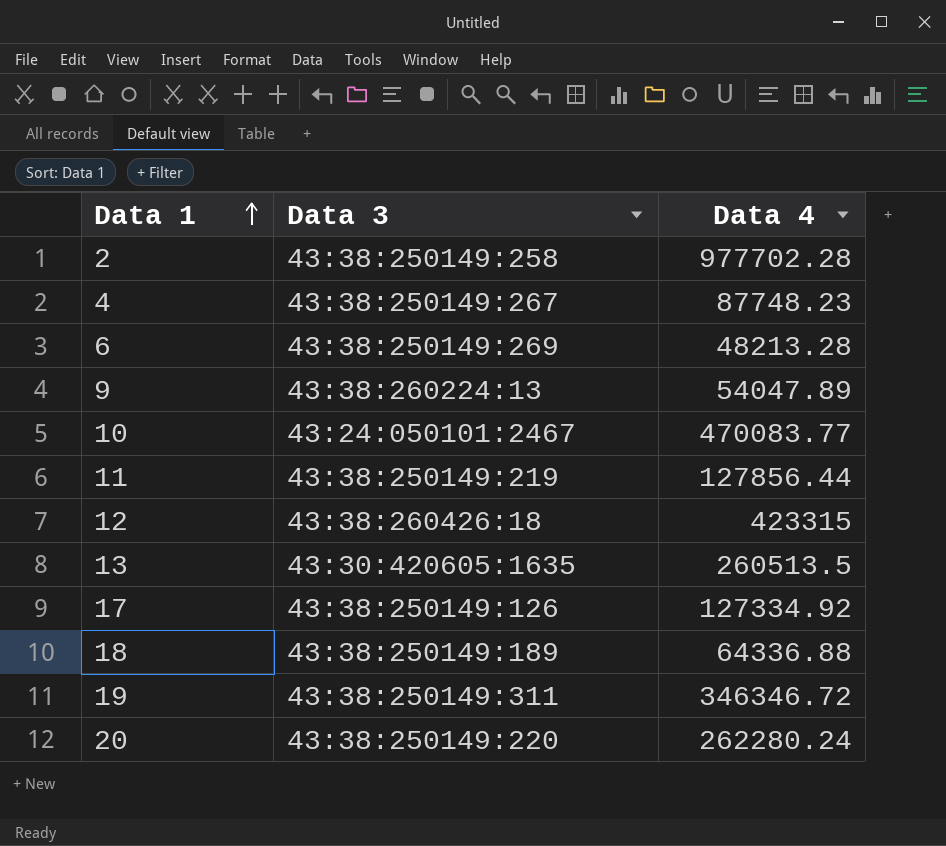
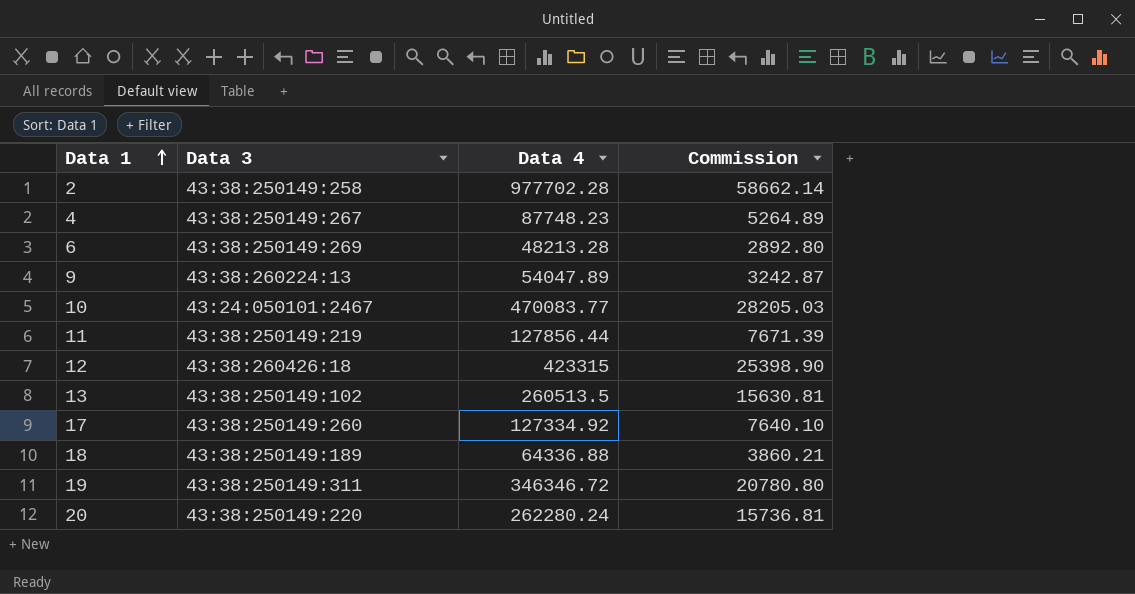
column Commission | formula: none -> [Data 4] * 0.06
13 | Data 3: 43:30:420605:1635 -> 43:38:250149:102
17 | Data 3: 43:38:250149:126 -> 43:38:250149:260

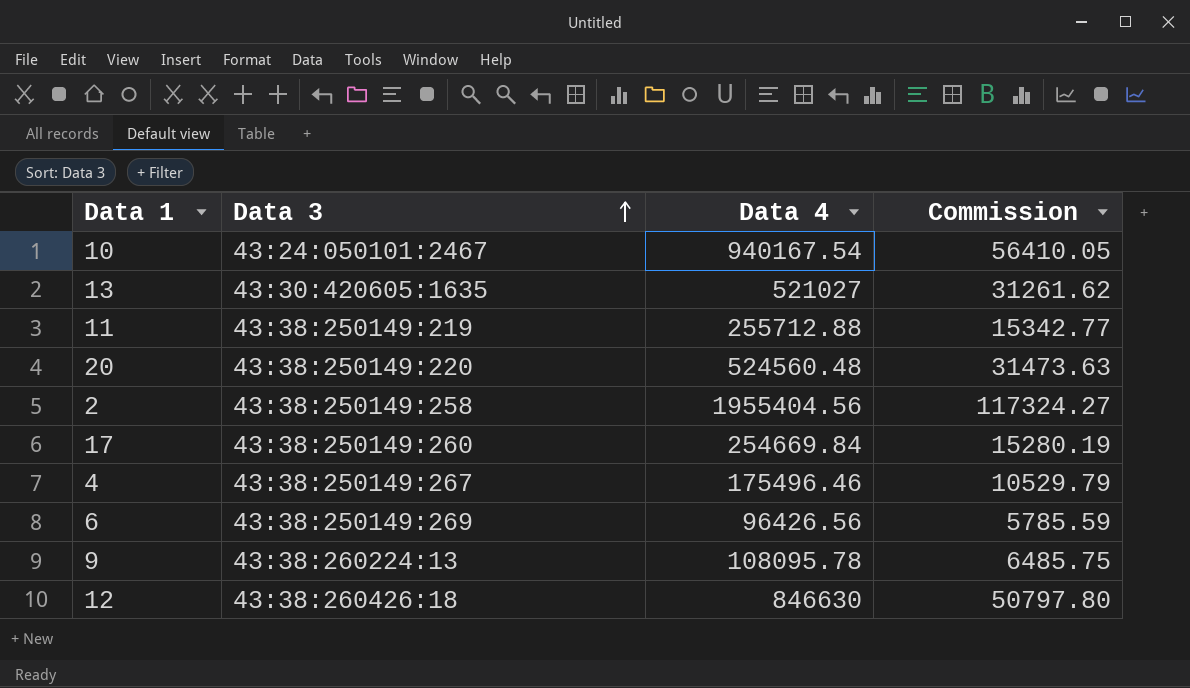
row order: Data 1 ascending -> Data 3 ascending
row 18: 43:38:250149:189 | 64336.88 | 3860.21 -> none
row 19: 43:38:250149:311 | 346346.72 | 20780.80 -> none
10 | Data 4: 470083.77 -> 940167.54
10 | Commission: 28205.03 -> 56410.05
13 | Data 3: 43:38:250149:102 -> 43:30:420605:1635
13 | Data 4: 260513.5 -> 521027
13 | Commission: 15630.81 -> 31261.62
11 | Data 4: 127856.44 -> 255712.88
11 | Commission: 7671.39 -> 15342.77
20 | Data 4: 262280.24 -> 524560.48
20 | Commission: 15736.81 -> 31473.63
2 | Data 4: 977702.28 -> 1955404.56
2 | Commission: 58662.14 -> 117324.27
17 | Data 4: 127334.92 -> 254669.84
17 | Commission: 7640.10 -> 15280.19
4 | Data 4: 87748.23 -> 175496.46
4 | Commission: 5264.89 -> 10529.79
6 | Data 4: 48213.28 -> 96426.56
6 | Commission: 2892.80 -> 5785.59
9 | Data 4: 54047.89 -> 108095.78
9 | Commission: 3242.87 -> 6485.75
12 | Data 4: 423315 -> 846630
12 | Commission: 25398.90 -> 50797.80

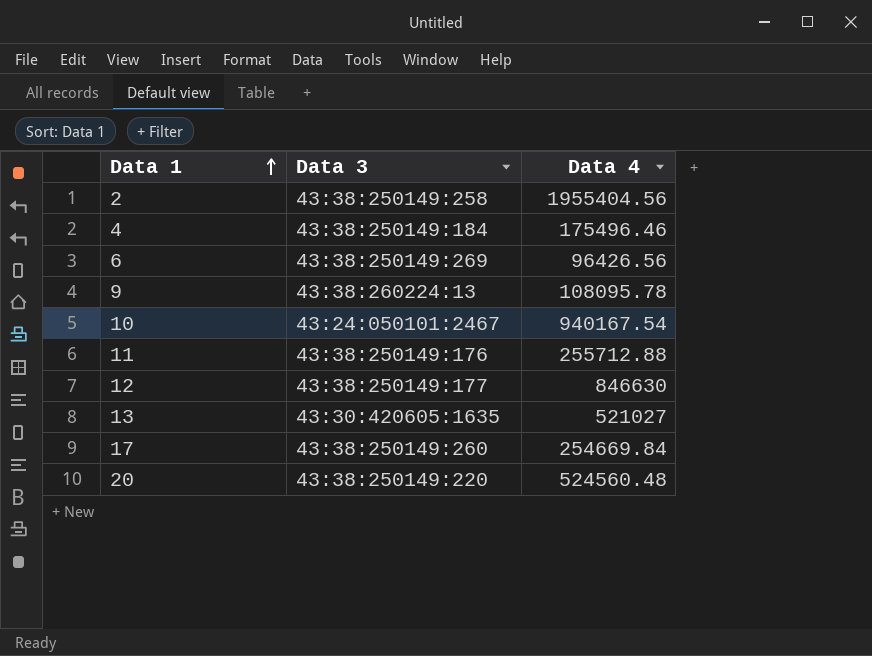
row order: Data 3 ascending -> Data 1 ascending
column Commission | formula: [Data 4] * 0.06 -> none
4 | Data 3: 43:38:250149:267 -> 43:38:250149:184
11 | Data 3: 43:38:250149:219 -> 43:38:250149:176
12 | Data 3: 43:38:260426:18 -> 43:38:250149:177

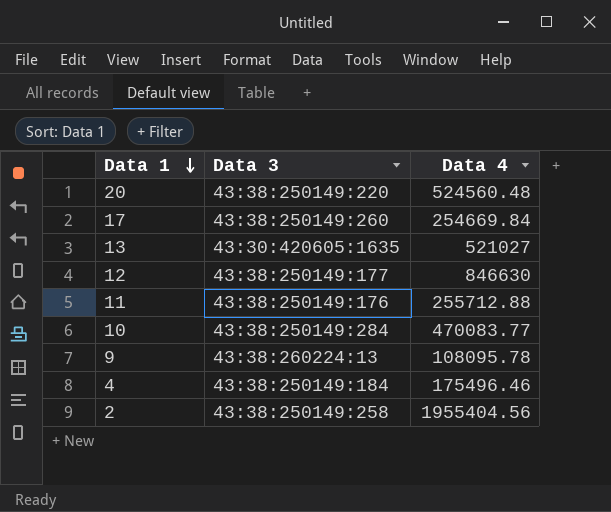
row order: Data 1 ascending -> Data 1 descending
row 6: 43:38:250149:269 | 96426.56 -> none
10 | Data 3: 43:24:050101:2467 -> 43:38:250149:284
10 | Data 4: 940167.54 -> 470083.77

